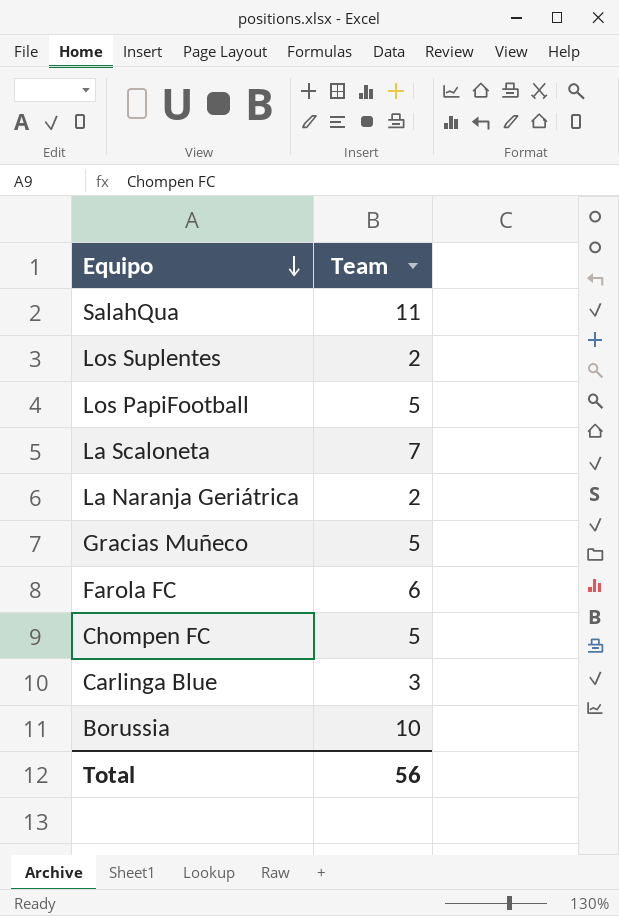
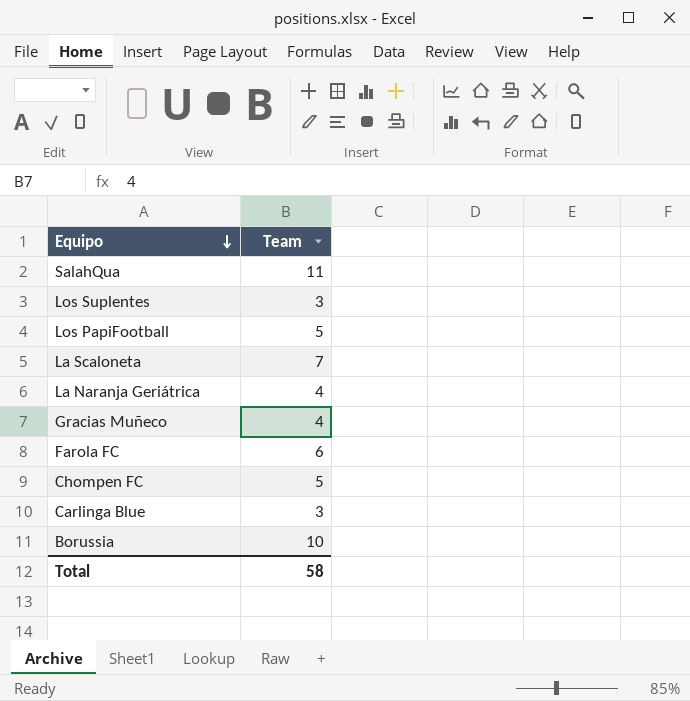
Los Suplentes | Team: 2 -> 3
La Naranja Geriátrica | Team: 2 -> 4
Gracias Muñeco | Team: 5 -> 4
Total | Team: 56 -> 58

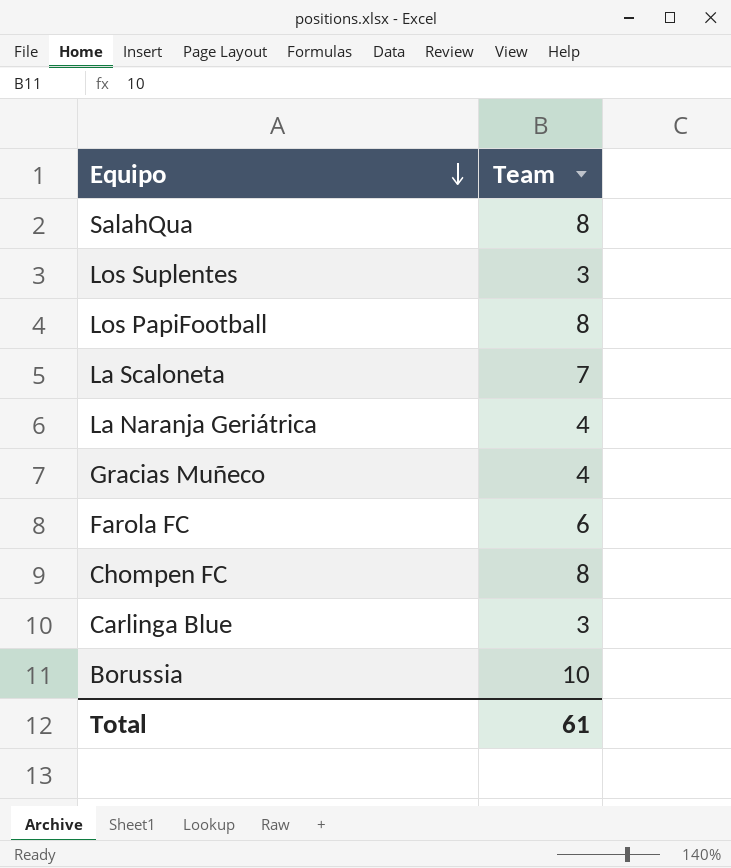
SalahQua | Team: 11 -> 8
Los PapiFootball | Team: 5 -> 8
Chompen FC | Team: 5 -> 8
Total | Team: 58 -> 61

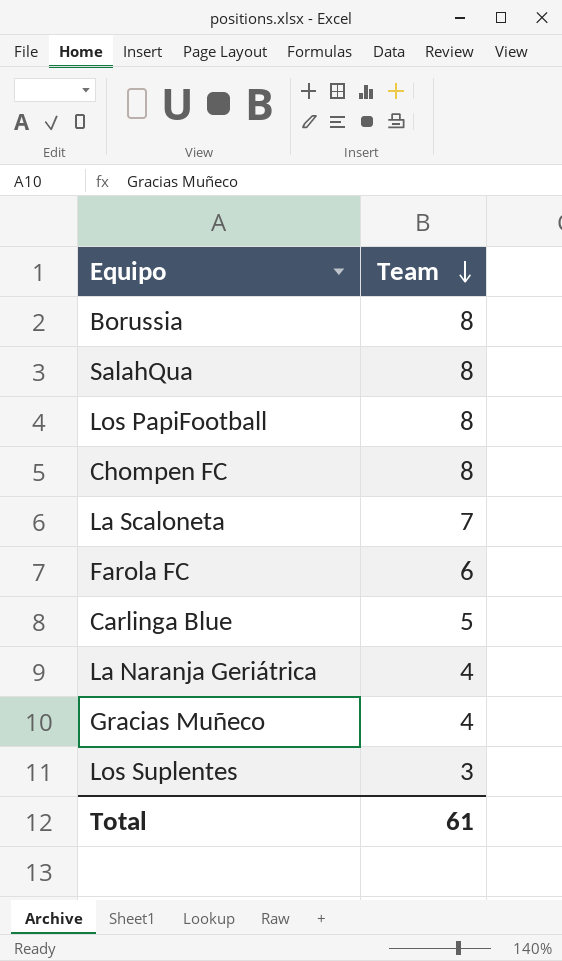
row order: Equipo descending -> Team descending
Borussia | Team: 10 -> 8
Carlinga Blue | Team: 3 -> 5

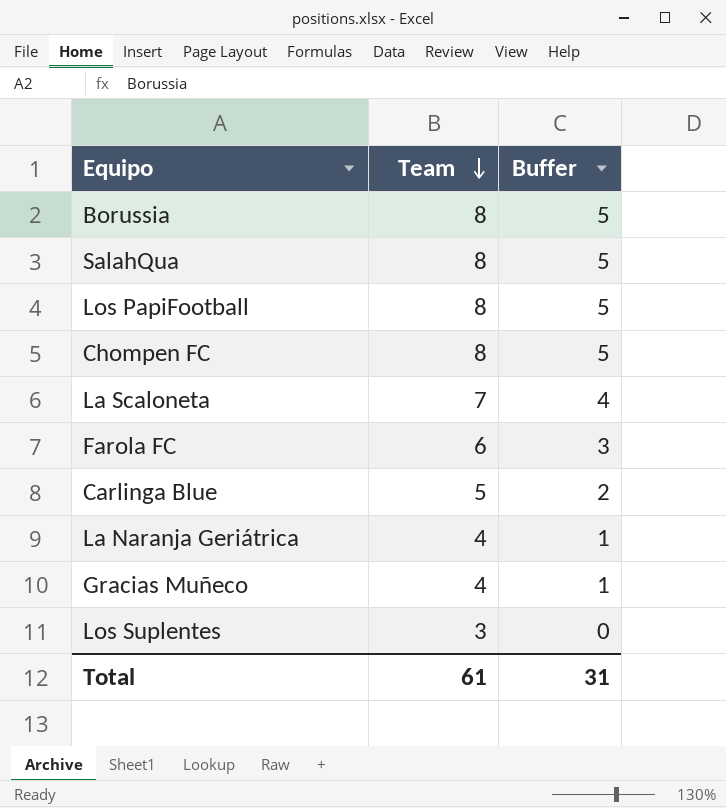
column Buffer | formula: none -> [Team] - 3

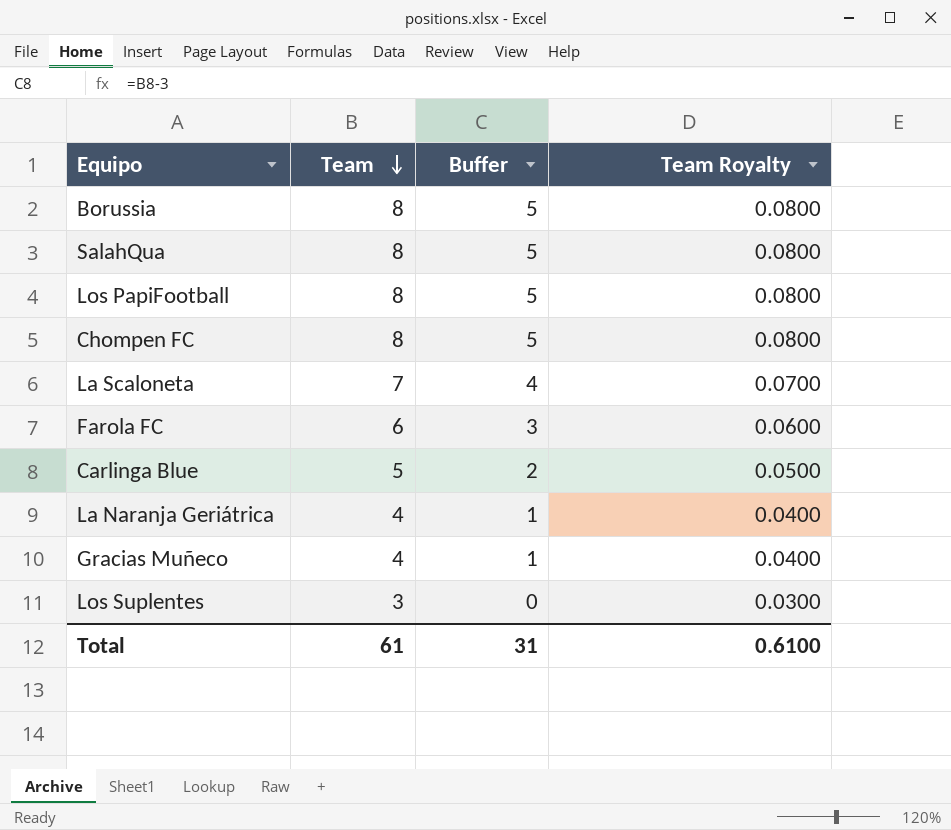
column Team Royalty | formula: none -> [Team] * 0.01

